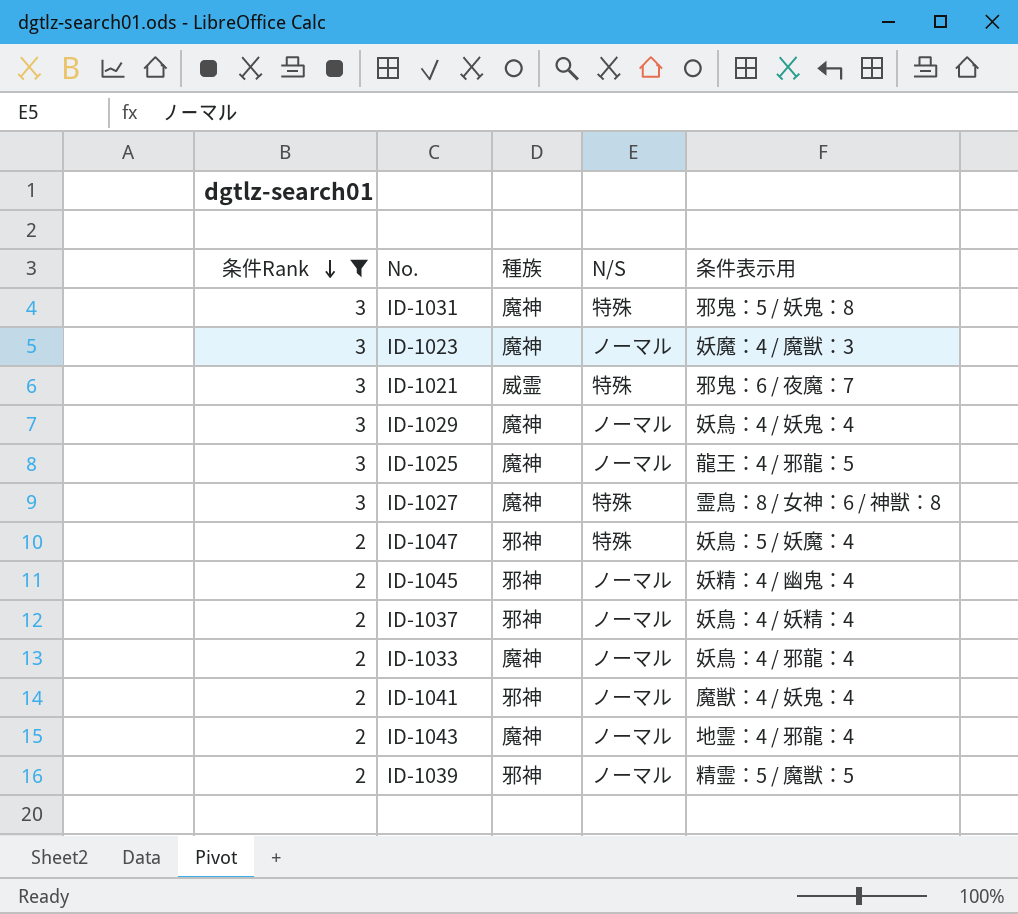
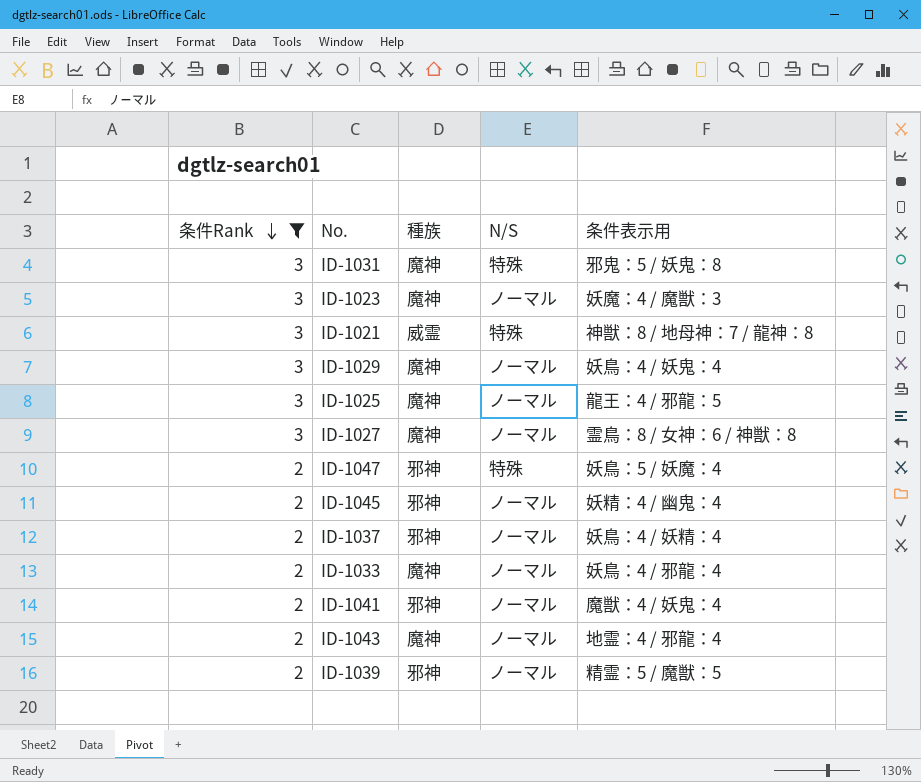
ID-1021 | 条件表示用: 邪鬼：6 / 夜魔：7 -> 神獣：8 / 地母神：7 / 龍神：8
ID-1027 | N/S: 特殊 -> ノーマル

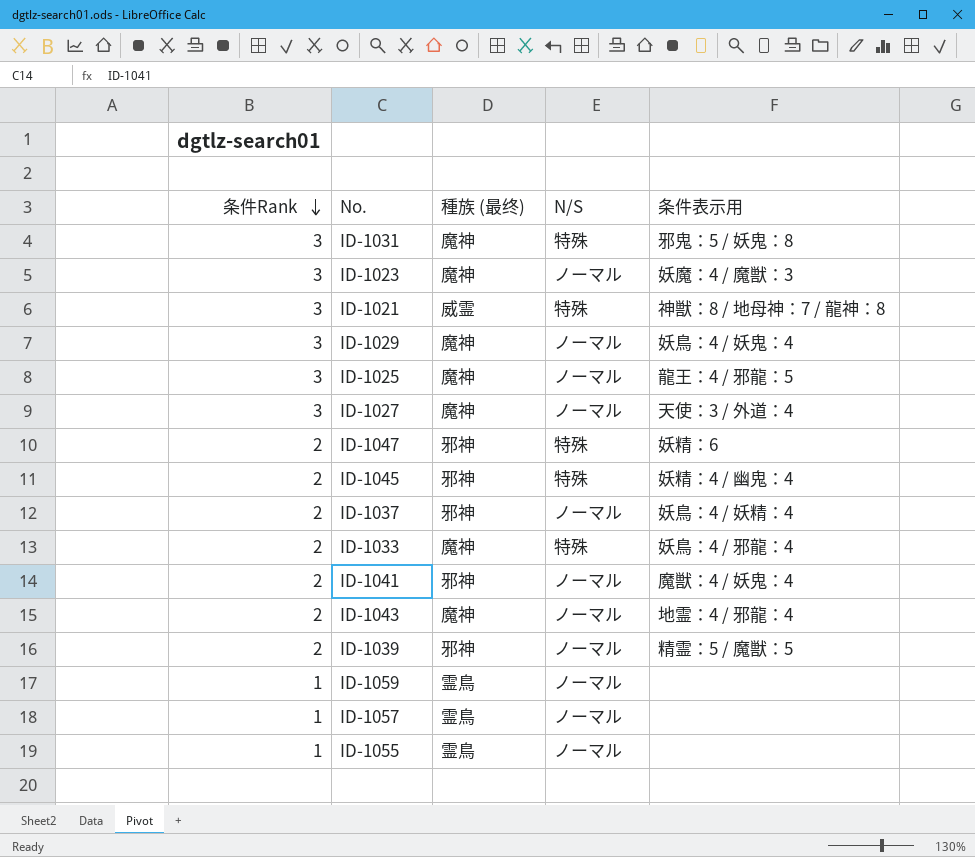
filter: 条件Rank != 1 -> none
column name: 種族 -> 種族 (最终)
ID-1027 | 条件表示用: 霊鳥：8 / 女神：6 / 神獣：8 -> 天使：3 / 外道：4
ID-1047 | 条件表示用: 妖鳥：5 / 妖魔：4 -> 妖精：6
ID-1045 | N/S: ノーマル -> 特殊
ID-1033 | N/S: ノーマル -> 特殊

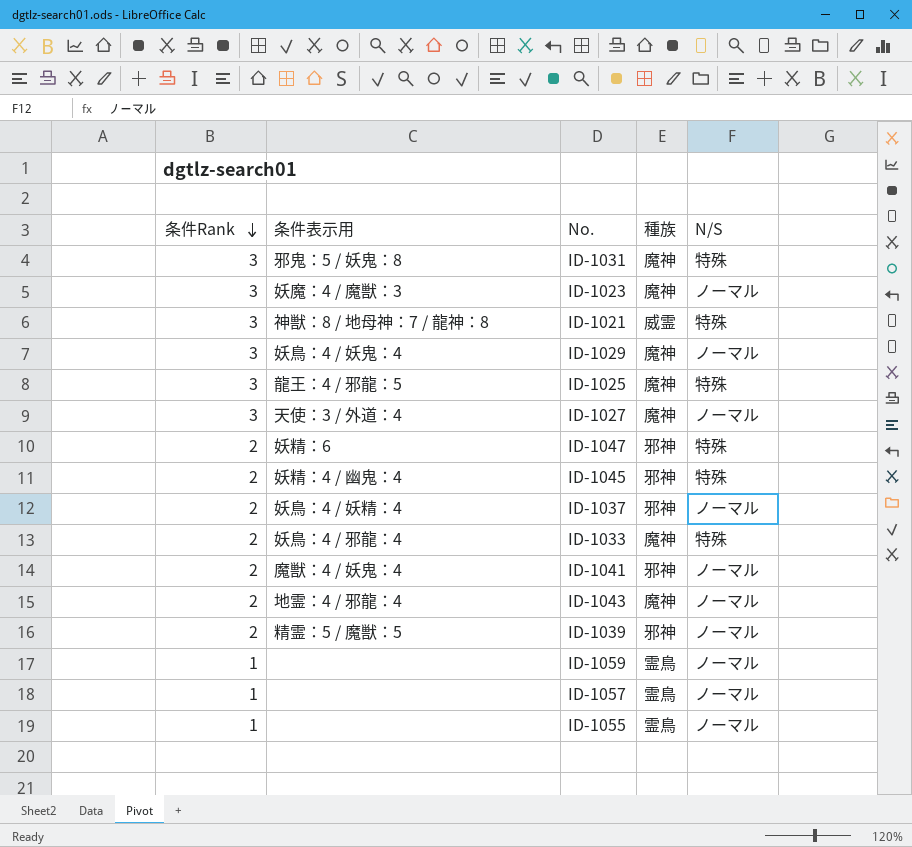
column 条件表示用 | position: 5 -> 2
column name: 種族 (最终) -> 種族
ID-1025 | N/S: ノーマル -> 特殊

